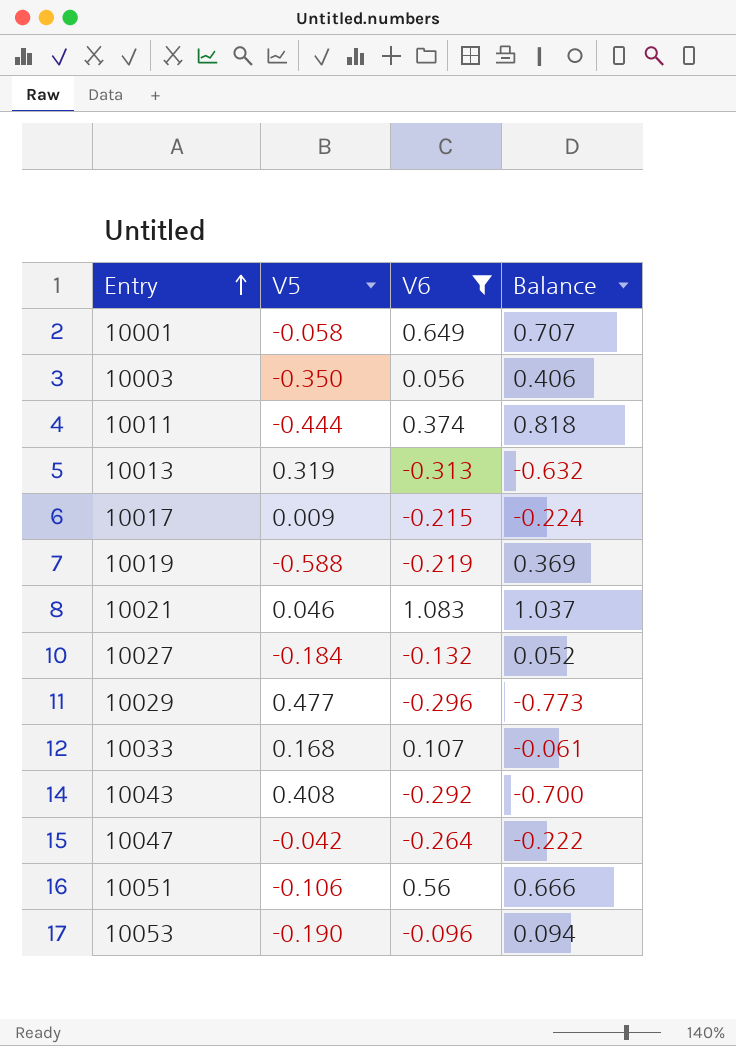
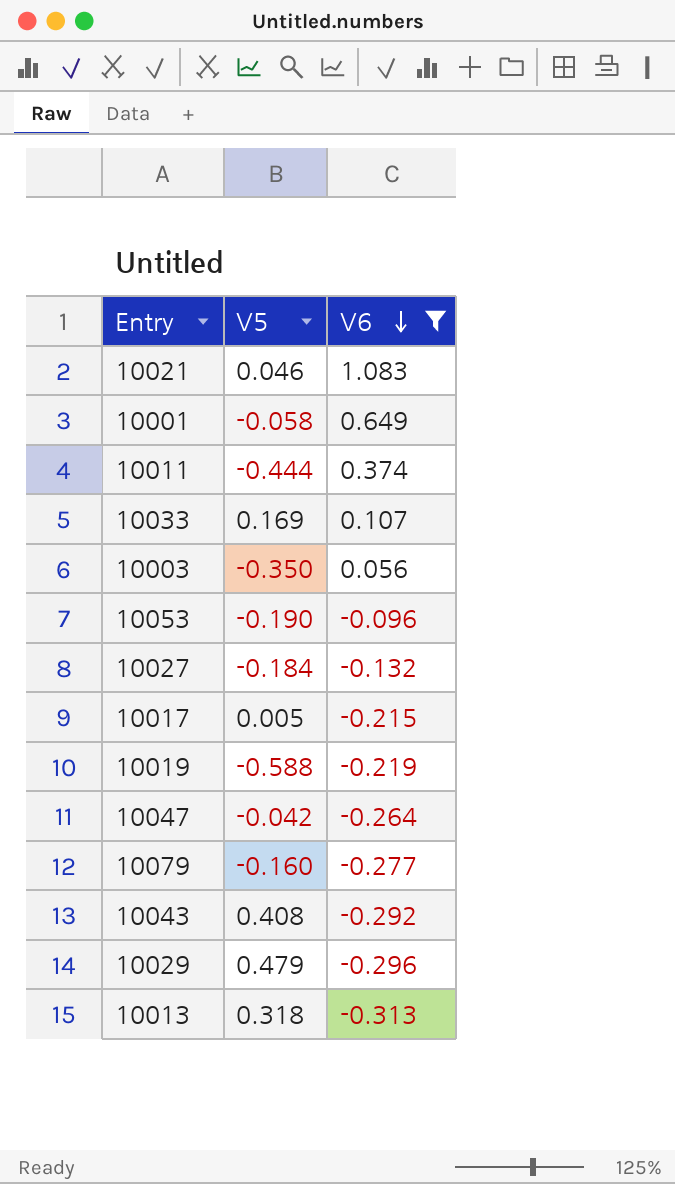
row order: Entry ascending -> V6 descending
column Balance | formula: [V6] - [V5] -> none
row 10051: -0.106 | 0.56 | 0.666 -> none
10033 | V5: 0.168 -> 0.169
10017 | V5: 0.009 -> 0.005
row 10079: none -> -0.160 | -0.277
10029 | V5: 0.477 -> 0.479
10013 | V5: 0.319 -> 0.318

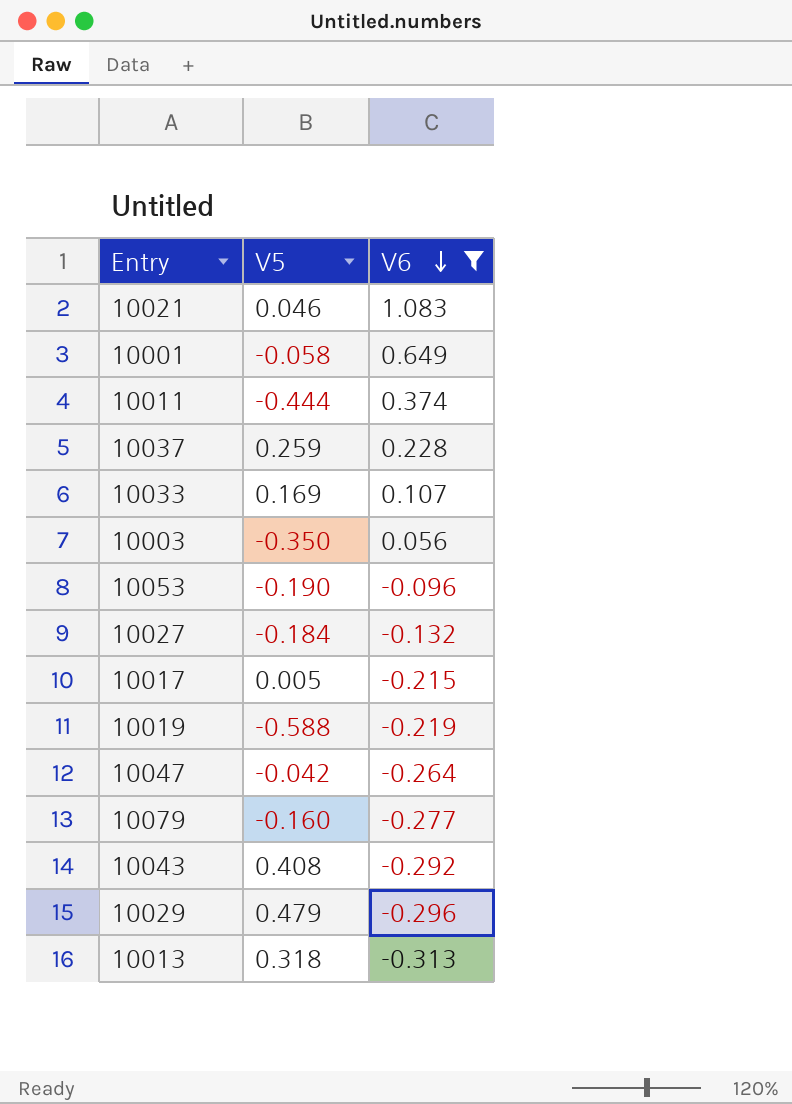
row 10037: none -> 0.259 | 0.228

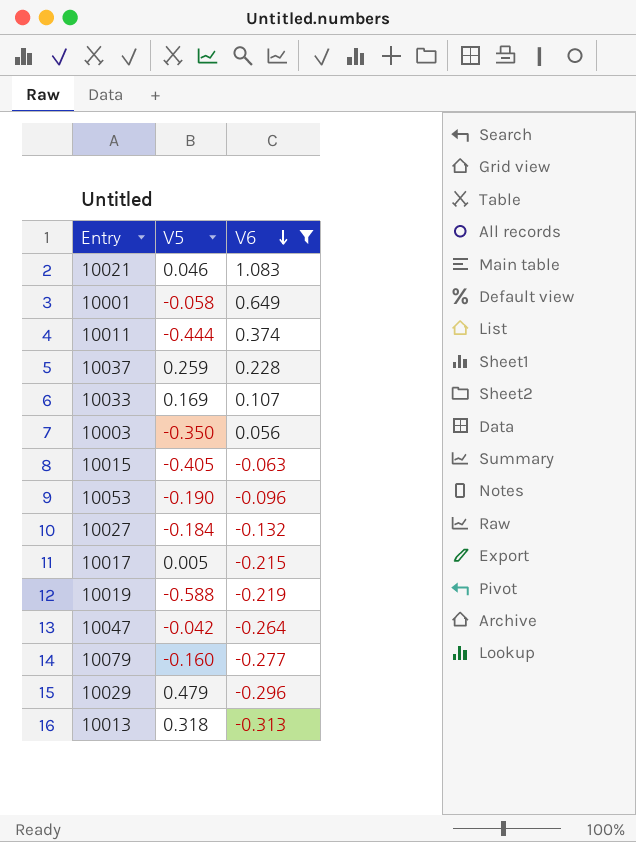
row 10043: 0.408 | -0.292 -> none
row 10015: none -> -0.405 | -0.063

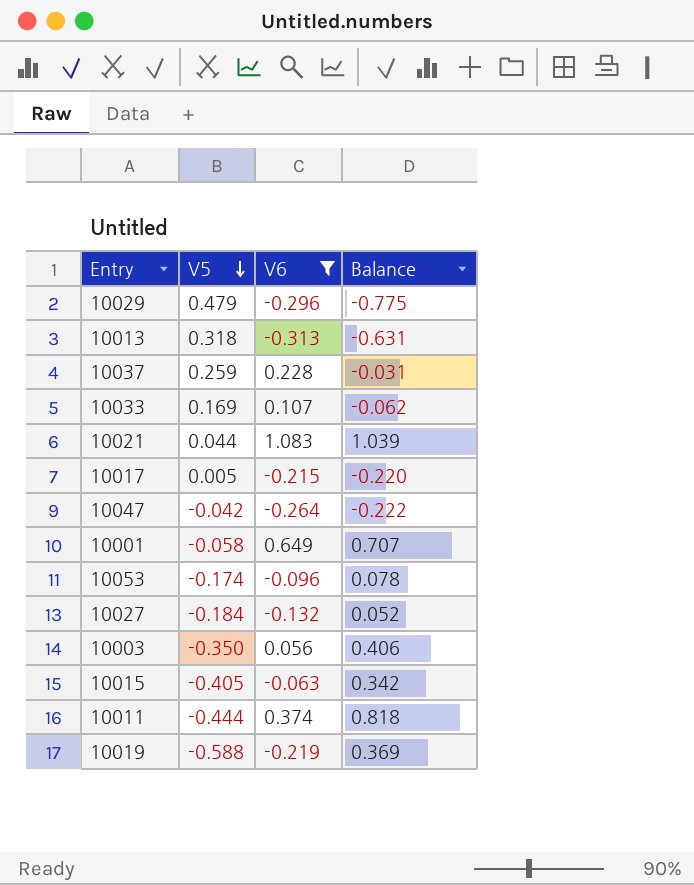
row order: V6 descending -> V5 descending
column Balance | formula: none -> [V6] - [V5]
row 10079: -0.160 | -0.277 -> none
10021 | V5: 0.046 -> 0.044
10053 | V5: -0.190 -> -0.174

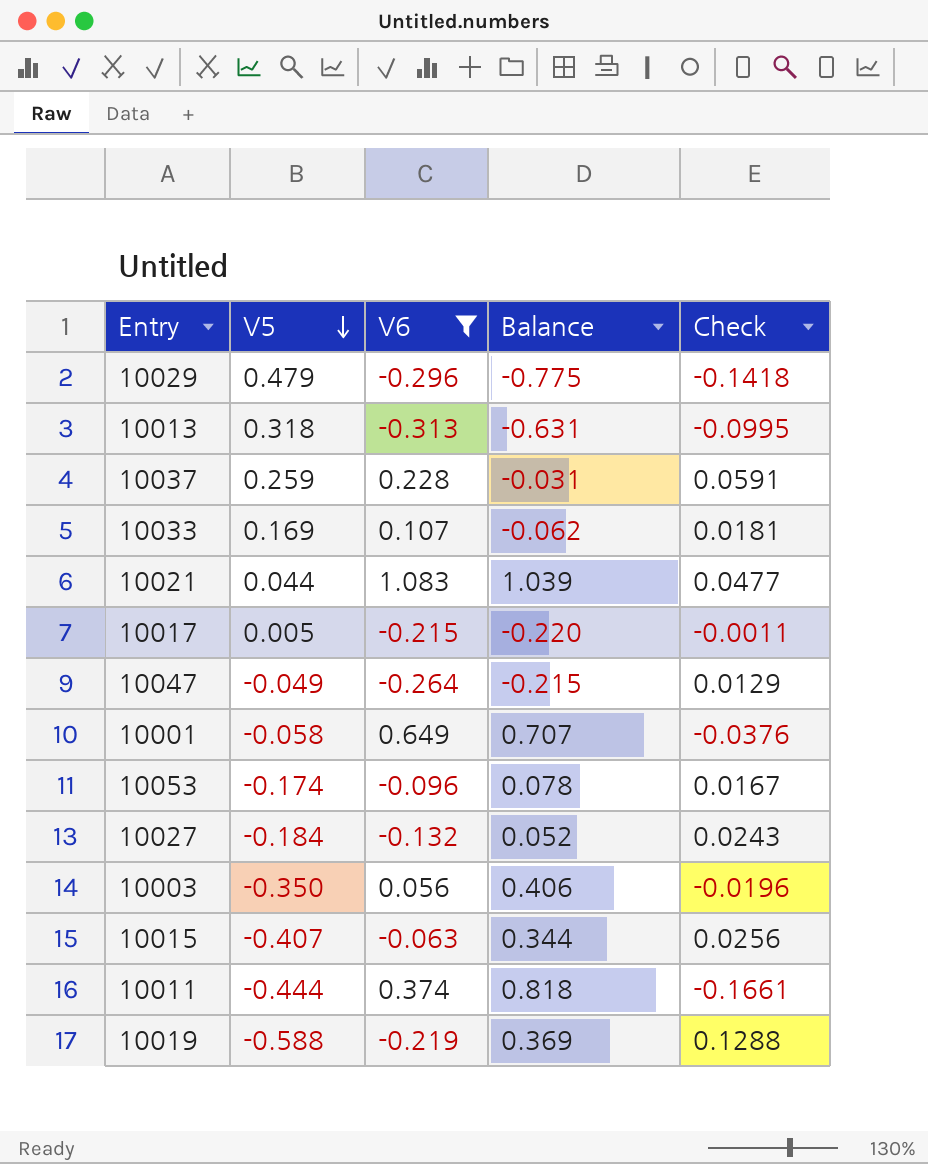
column Check | formula: none -> [V5] * [V6]
10047 | V5: -0.042 -> -0.049
10047 | Balance: -0.222 -> -0.215
10015 | V5: -0.405 -> -0.407
10015 | Balance: 0.342 -> 0.344

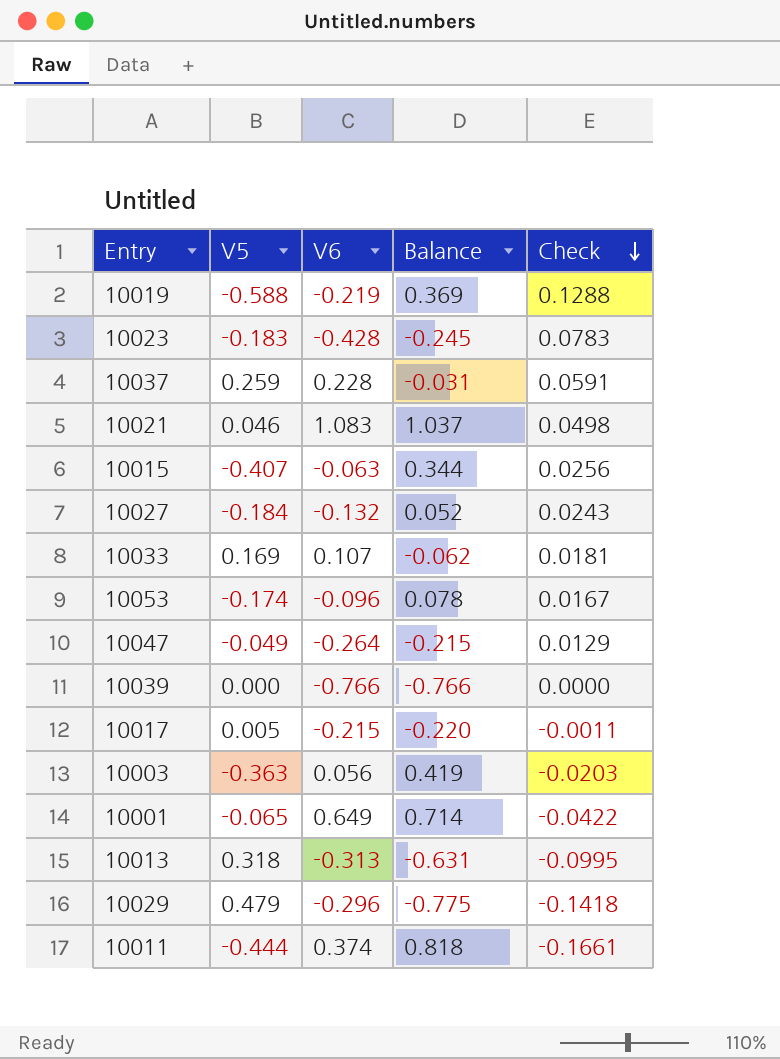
filter: V6 >= -0.313 -> none
row order: V5 descending -> Check descending
10021 | V5: 0.044 -> 0.046
10021 | Balance: 1.039 -> 1.037
10021 | Check: 0.0477 -> 0.0498
10003 | V5: -0.350 -> -0.363
10003 | Balance: 0.406 -> 0.419
10003 | Check: -0.0196 -> -0.0203
10001 | V5: -0.058 -> -0.065
10001 | Balance: 0.707 -> 0.714
10001 | Check: -0.0376 -> -0.0422

